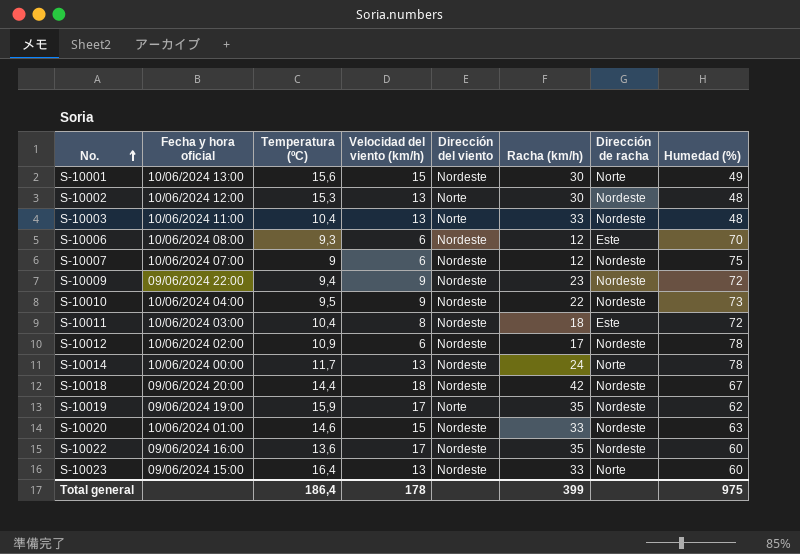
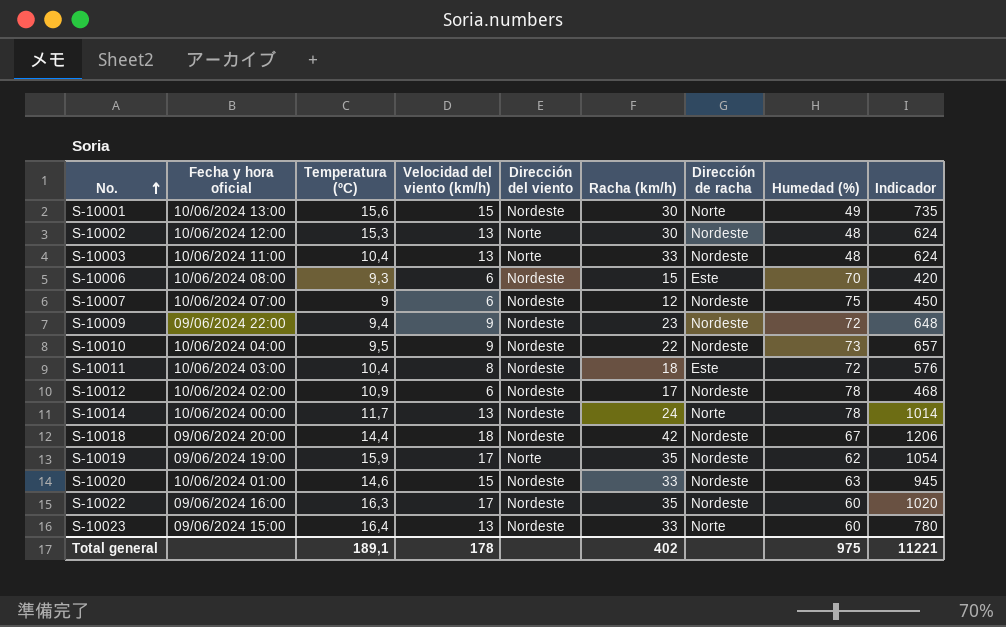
column Indicador | formula: none -> [Velocidad del viento (km/h)] * [Humedad (%)]
S-10006 | Racha (km/h): 12 -> 15
S-10022 | Temperatura (ºC): 13,6 -> 16,3
Total general | Temperatura (ºC): 186,4 -> 189,1
Total general | Racha (km/h): 399 -> 402

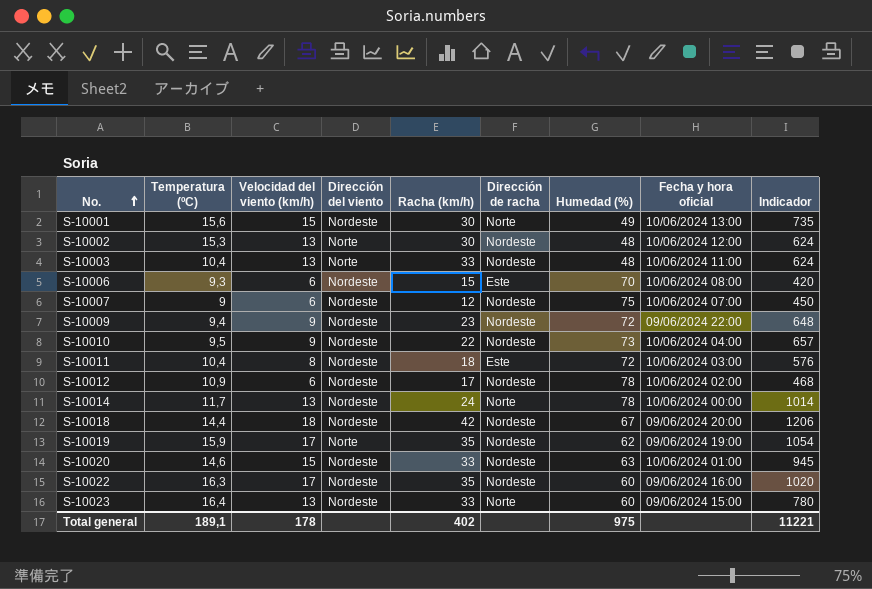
column Fecha y hora oficial | position: 2 -> 8

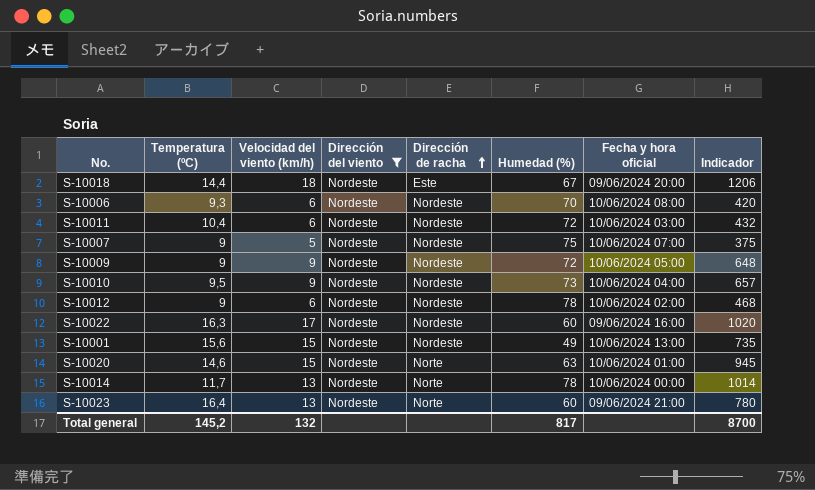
filter: none -> Dirección del viento = Nordeste
row order: No. ascending -> Dirección de racha ascending
column Racha (km/h) | position: 5 -> none
S-10018 | Dirección de racha: Nordeste -> Este
S-10006 | Dirección de racha: Este -> Nordeste
S-10011 | Velocidad del viento (km/h): 8 -> 6
S-10011 | Dirección de racha: Este -> Nordeste
S-10011 | Indicador: 576 -> 432
S-10007 | Velocidad del viento (km/h): 6 -> 5
S-10007 | Indicador: 450 -> 375
S-10009 | Temperatura (ºC): 9,4 -> 9
S-10009 | Fecha y hora oficial: 09/06/2024 22:00 -> 10/06/2024 05:00
S-10012 | Temperatura (ºC): 10,9 -> 9
S-10001 | Dirección de racha: Norte -> Nordeste
S-10020 | Dirección de racha: Nordeste -> Norte
S-10023 | Fecha y hora oficial: 09/06/2024 15:00 -> 09/06/2024 21:00
Total general | Temperatura (ºC): 189,1 -> 145,2
Total general | Velocidad del viento (km/h): 178 -> 132
Total general | Humedad (%): 975 -> 817
Total general | Indicador: 11221 -> 8700

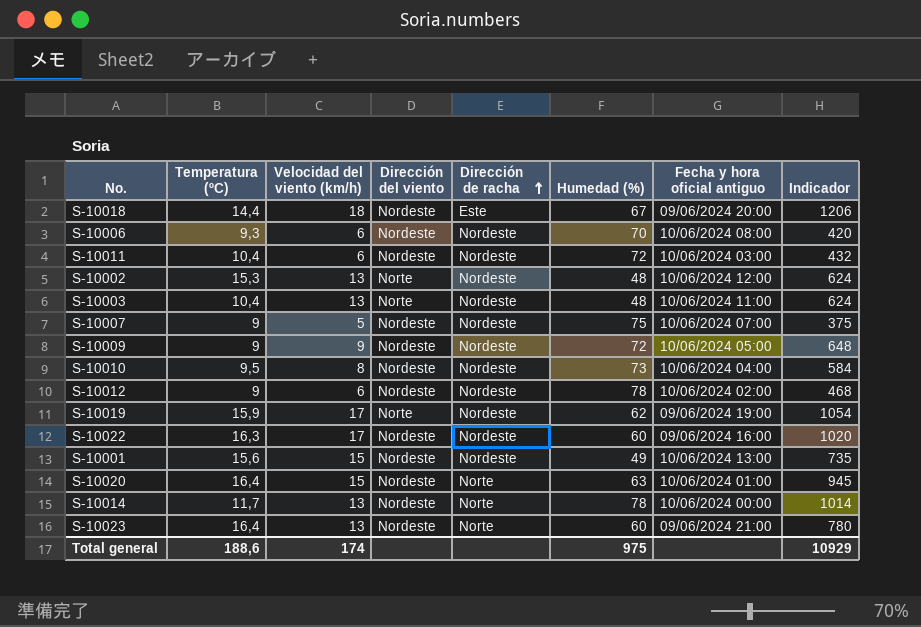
filter: Dirección del viento = Nordeste -> none
column name: Fecha y hora oficial -> Fecha y hora oficial antiguo
S-10010 | Velocidad del viento (km/h): 9 -> 8
S-10010 | Indicador: 657 -> 584
S-10020 | Temperatura (ºC): 14,6 -> 16,4
Total general | Temperatura (ºC): 145,2 -> 188,6
Total general | Velocidad del viento (km/h): 132 -> 174
Total general | Humedad (%): 817 -> 975
Total general | Indicador: 8700 -> 10929

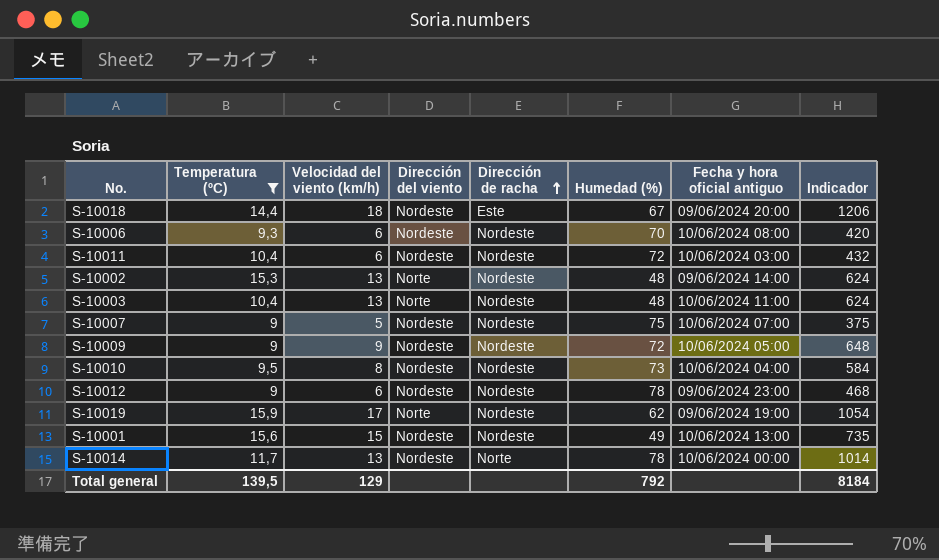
filter: none -> Temperatura (ºC) <= 15,9
S-10002 | Fecha y hora oficial antiguo: 10/06/2024 12:00 -> 09/06/2024 14:00
S-10012 | Fecha y hora oficial antiguo: 10/06/2024 02:00 -> 09/06/2024 23:00
Total general | Temperatura (ºC): 188,6 -> 139,5
Total general | Velocidad del viento (km/h): 174 -> 129
Total general | Humedad (%): 975 -> 792
Total general | Indicador: 10929 -> 8184

